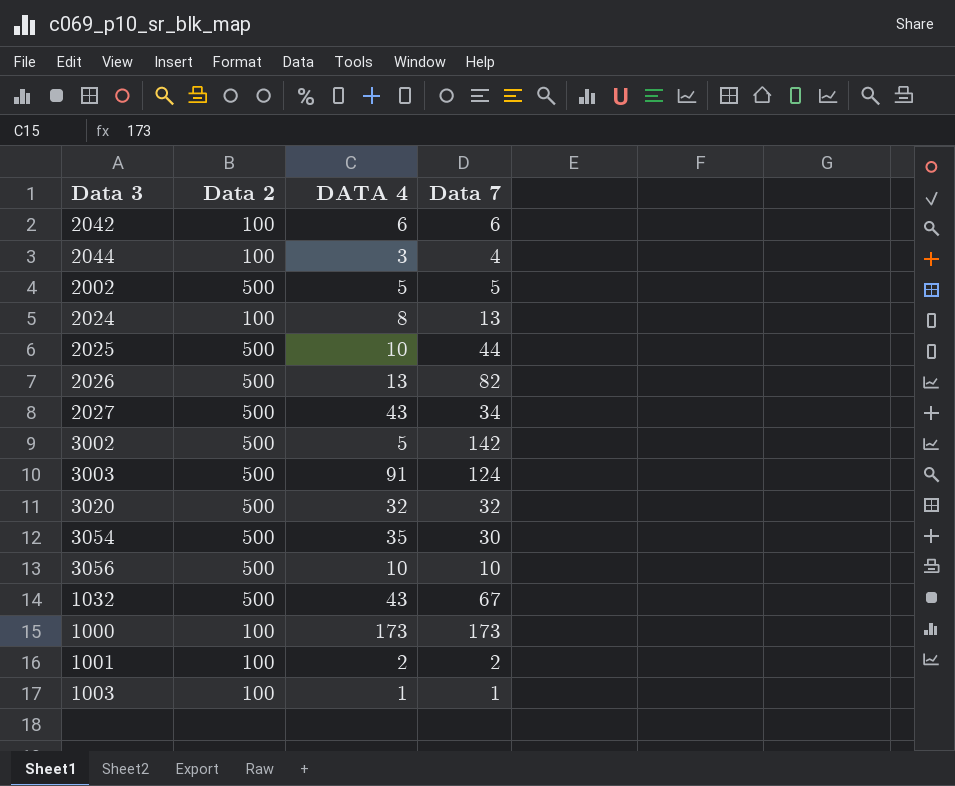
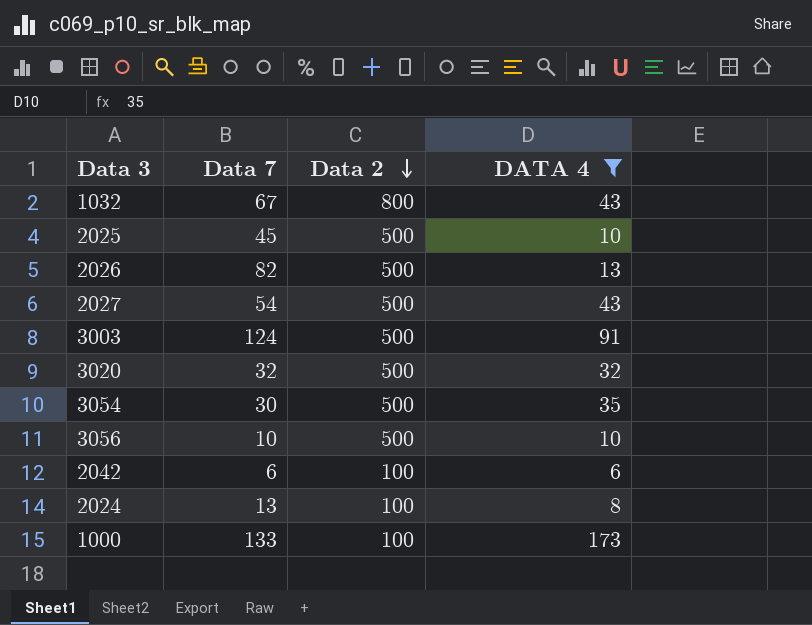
filter: none -> DATA 4 >= 6
row order: none -> Data 2 descending
column Data 7 | position: 4 -> 2
1032 | Data 2: 500 -> 800
2025 | Data 7: 44 -> 45
2027 | Data 7: 34 -> 54
1000 | Data 7: 173 -> 133

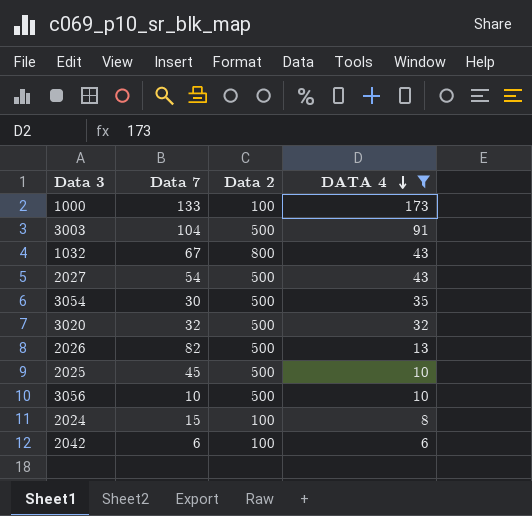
row order: Data 2 descending -> DATA 4 descending
3003 | Data 7: 124 -> 104
2024 | Data 7: 13 -> 15

